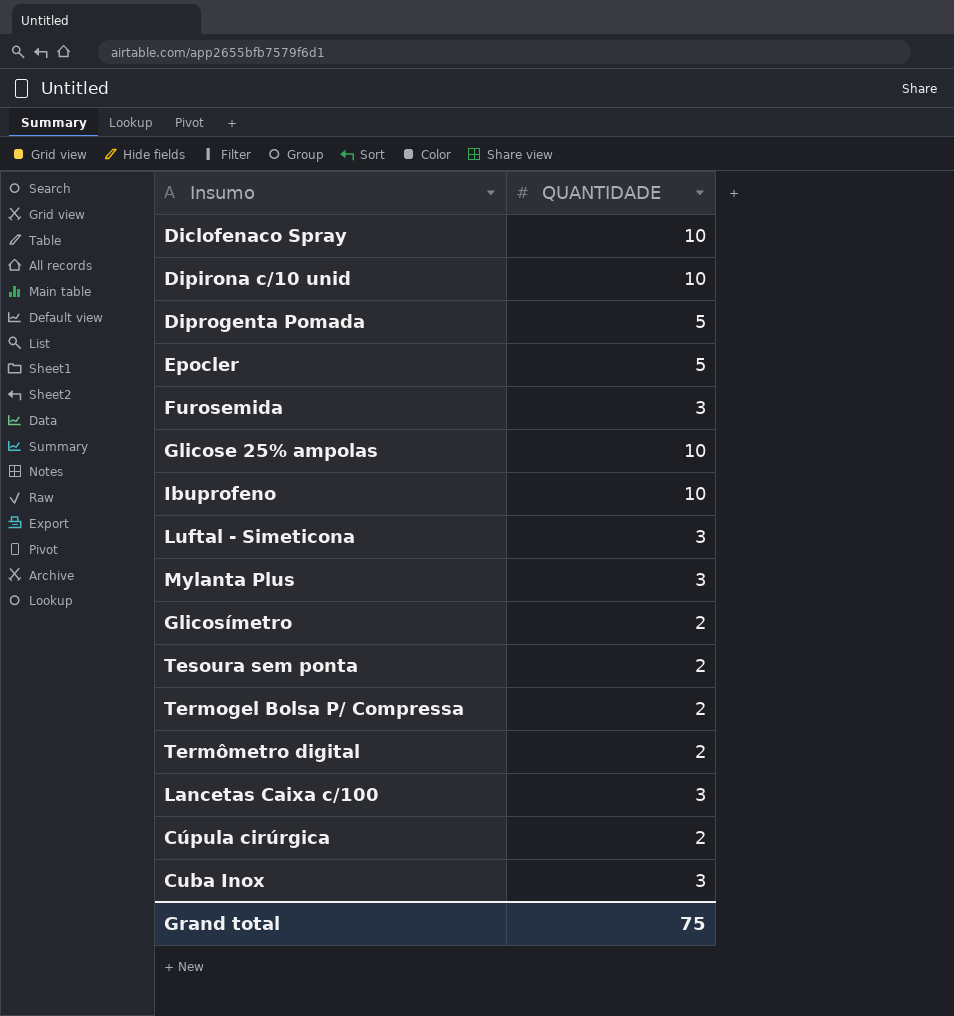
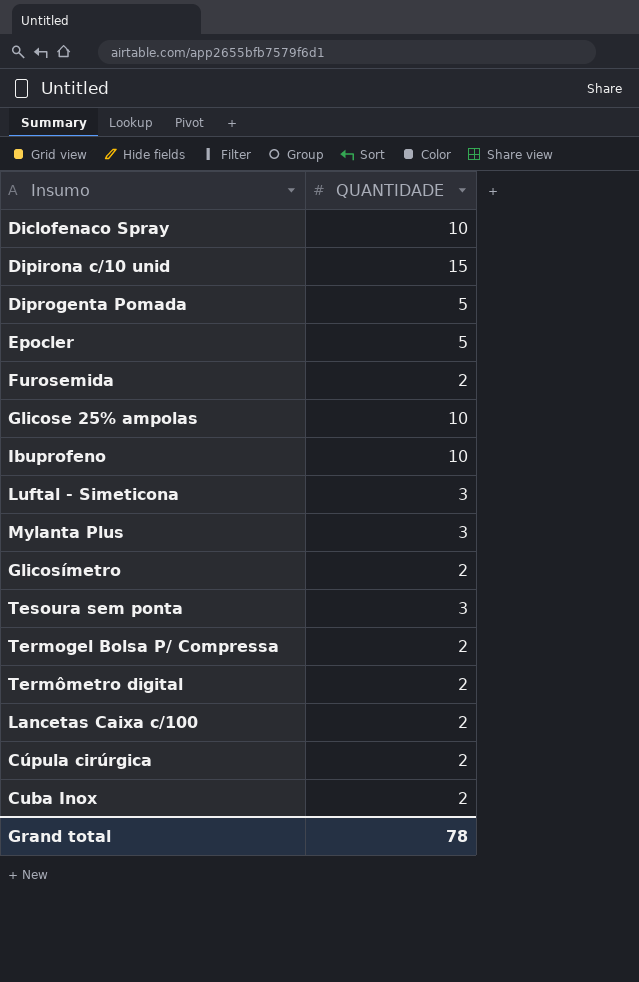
Dipirona c/10 unid | QUANTIDADE: 10 -> 15
Furosemida | QUANTIDADE: 3 -> 2
Tesoura sem ponta | QUANTIDADE: 2 -> 3
Lancetas Caixa c/100 | QUANTIDADE: 3 -> 2
Cuba Inox | QUANTIDADE: 3 -> 2
Grand total | QUANTIDADE: 75 -> 78

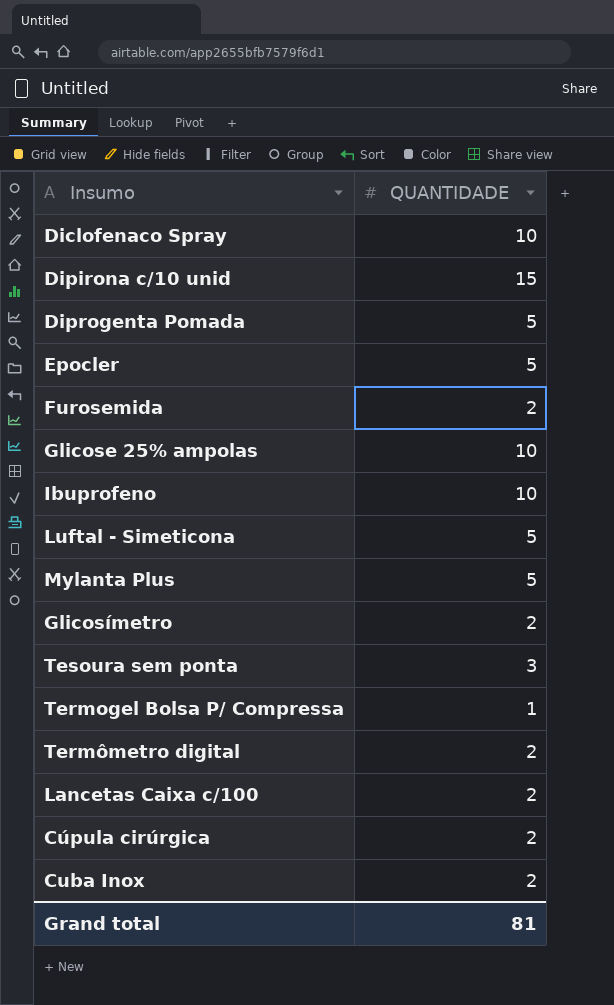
Luftal - Simeticona | QUANTIDADE: 3 -> 5
Mylanta Plus | QUANTIDADE: 3 -> 5
Termogel Bolsa P/ Compressa | QUANTIDADE: 2 -> 1
Grand total | QUANTIDADE: 78 -> 81

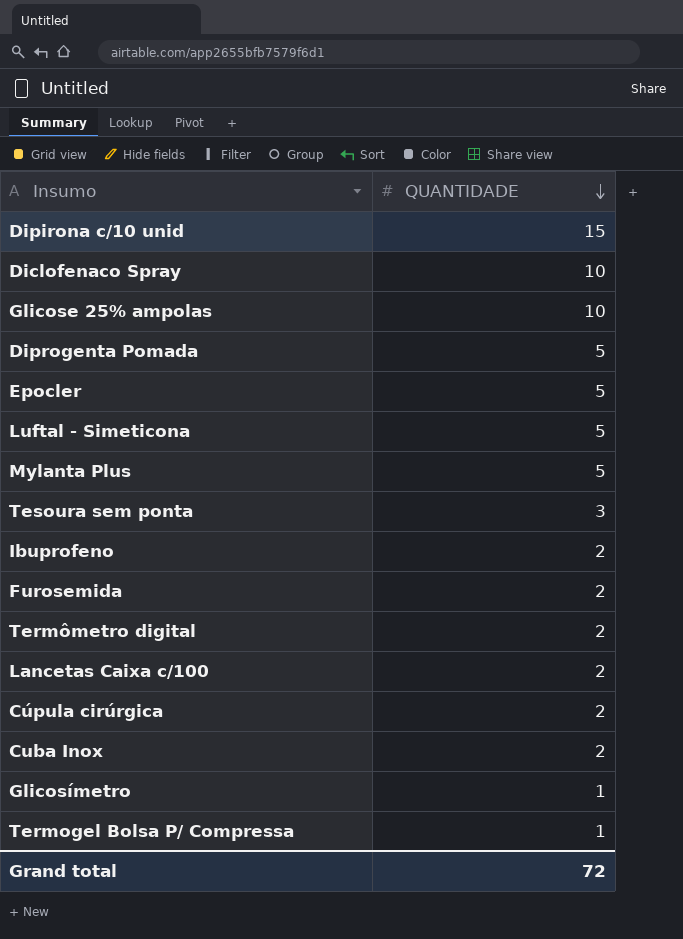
row order: none -> QUANTIDADE descending
Ibuprofeno | QUANTIDADE: 10 -> 2
Glicosímetro | QUANTIDADE: 2 -> 1
Grand total | QUANTIDADE: 81 -> 72

